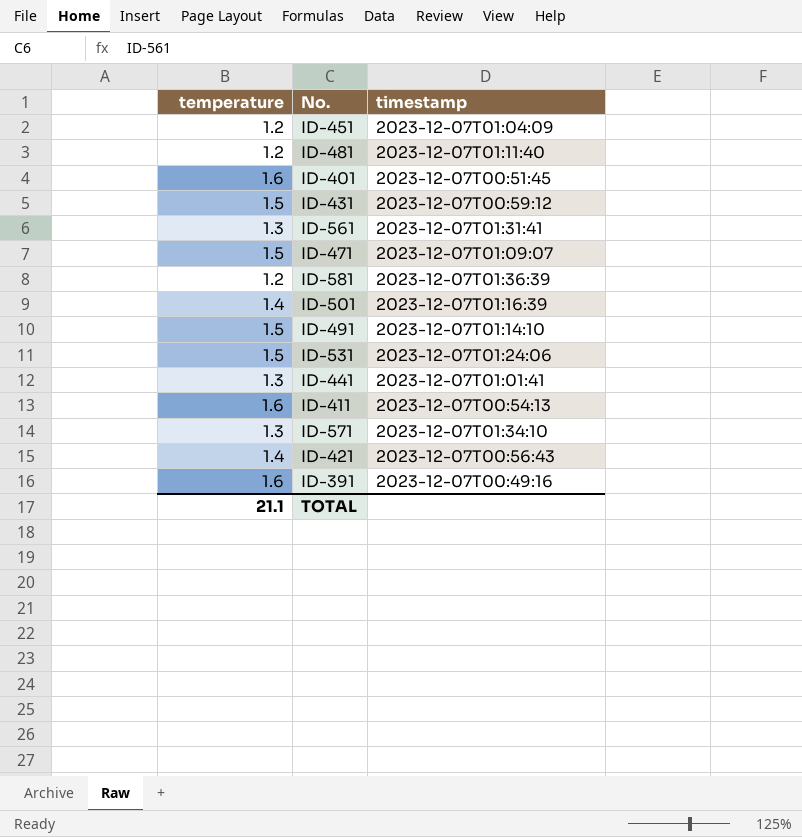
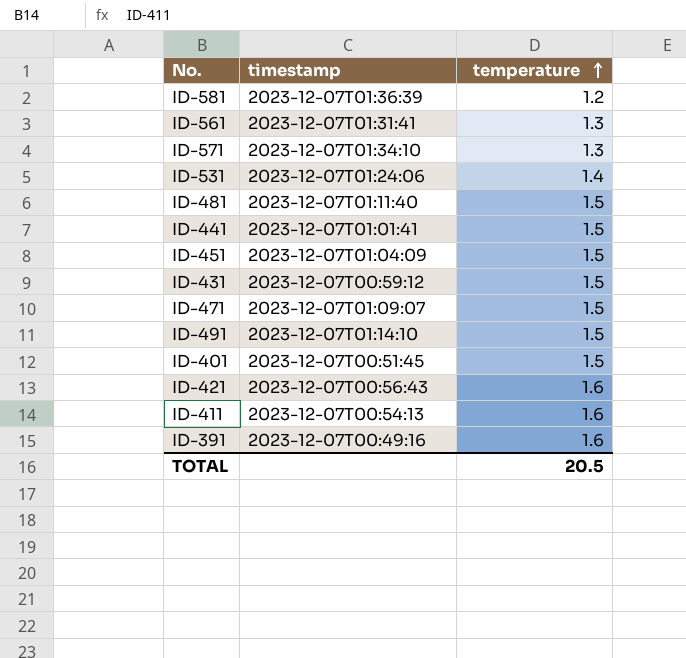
row order: none -> temperature ascending
column temperature | position: 1 -> 3
row ID-501: 1.4 | 2023-12-07T01:16:39 -> none
ID-531 | temperature: 1.5 -> 1.4
ID-481 | temperature: 1.2 -> 1.5
ID-441 | temperature: 1.3 -> 1.5
ID-451 | temperature: 1.2 -> 1.5
ID-401 | temperature: 1.6 -> 1.5
ID-421 | temperature: 1.4 -> 1.6
TOTAL | temperature: 21.1 -> 20.5

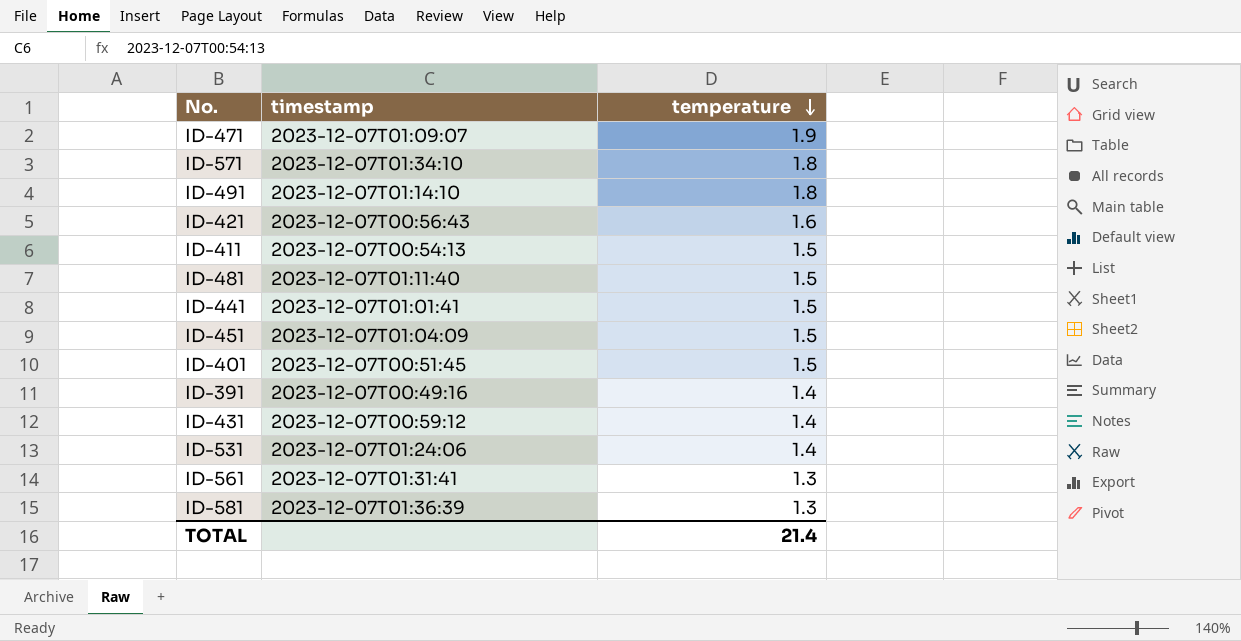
row order: temperature ascending -> temperature descending
ID-471 | temperature: 1.5 -> 1.9
ID-571 | temperature: 1.3 -> 1.8
ID-491 | temperature: 1.5 -> 1.8
ID-411 | temperature: 1.6 -> 1.5
ID-391 | temperature: 1.6 -> 1.4
ID-431 | temperature: 1.5 -> 1.4
ID-581 | temperature: 1.2 -> 1.3
TOTAL | temperature: 20.5 -> 21.4

